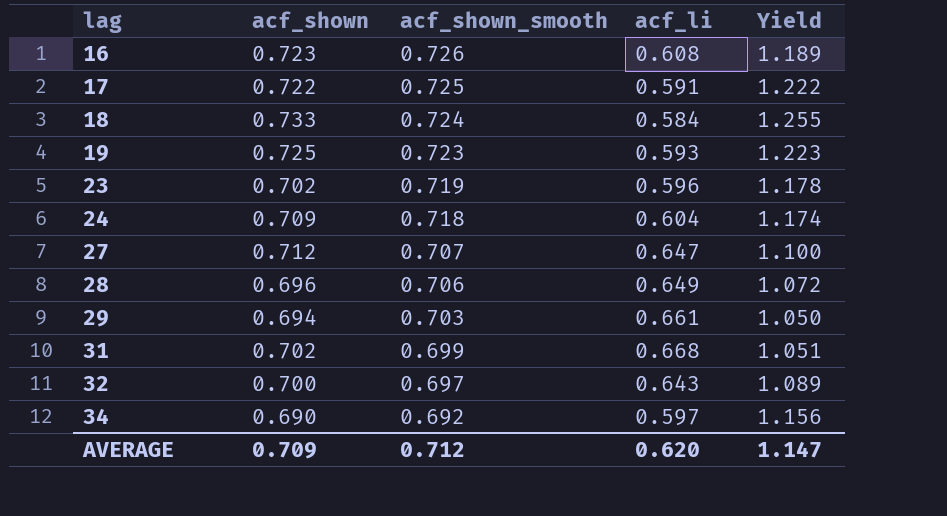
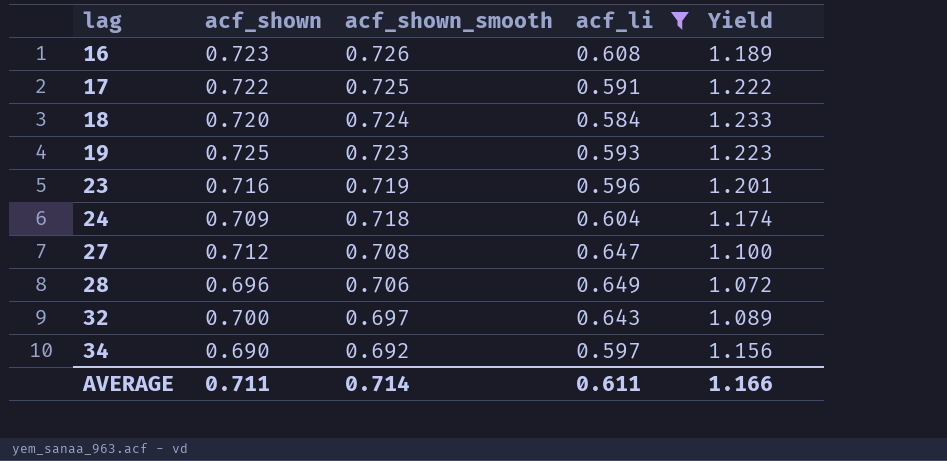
filter: none -> acf_li <= 0.649
18 | acf_shown: 0.733 -> 0.720
18 | Yield: 1.255 -> 1.233
23 | acf_shown: 0.702 -> 0.716
23 | Yield: 1.178 -> 1.201
27 | acf_shown_smooth: 0.707 -> 0.708
AVERAGE | acf_shown: 0.709 -> 0.711
AVERAGE | acf_shown_smooth: 0.712 -> 0.714
AVERAGE | acf_li: 0.620 -> 0.611
AVERAGE | Yield: 1.147 -> 1.166

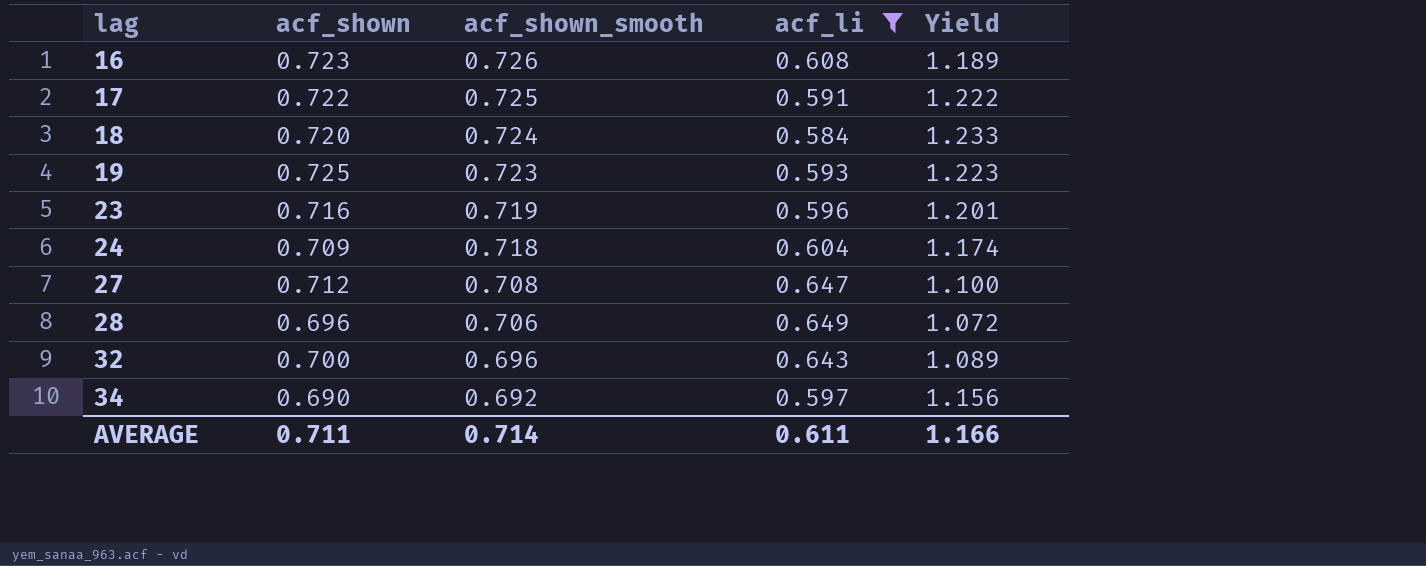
32 | acf_shown_smooth: 0.697 -> 0.696

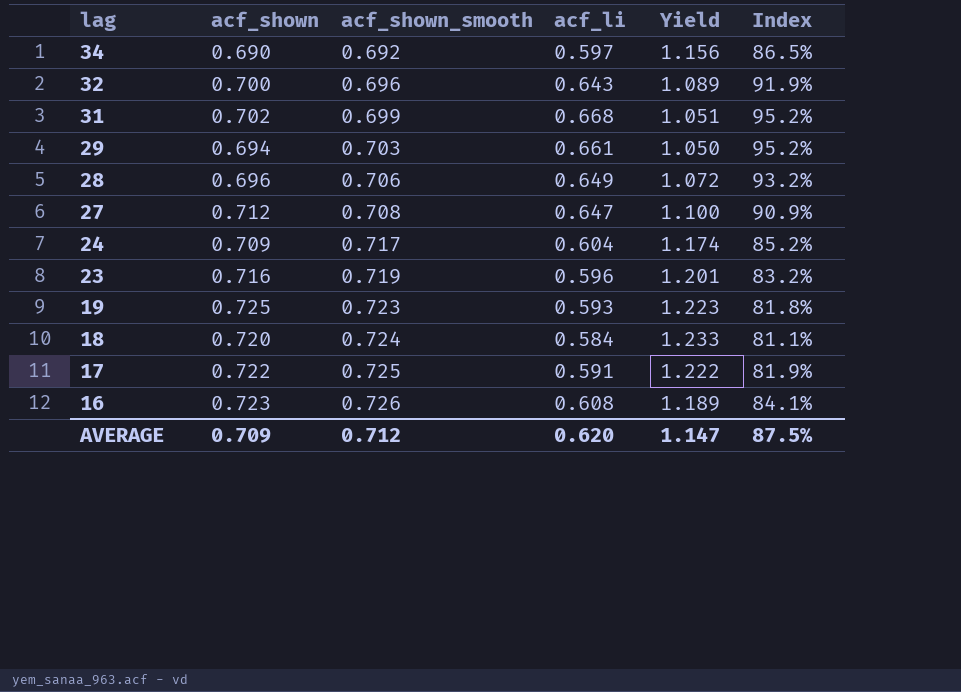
filter: acf_li <= 0.649 -> none
row order: lag ascending -> lag descending
column Index | formula: none -> [acf_li] / [acf_shown]
24 | acf_shown_smooth: 0.718 -> 0.717
AVERAGE | acf_shown: 0.711 -> 0.709
AVERAGE | acf_shown_smooth: 0.714 -> 0.712
AVERAGE | acf_li: 0.611 -> 0.620
AVERAGE | Yield: 1.166 -> 1.147

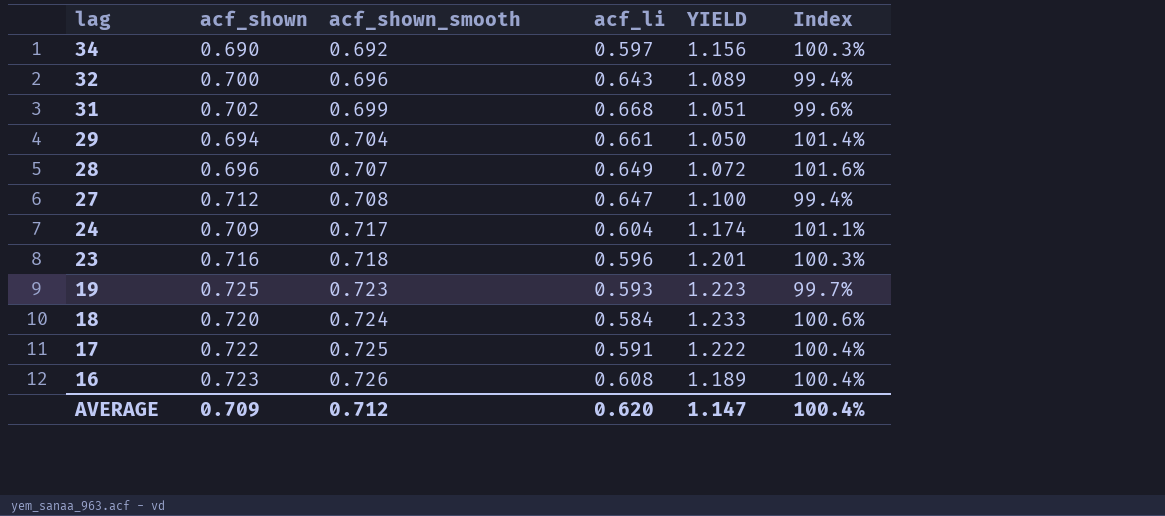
column name: Yield -> YIELD
column Index | formula: [acf_li] / [acf_shown] -> [acf_shown_smooth] / [acf_shown]
29 | acf_shown_smooth: 0.703 -> 0.704
28 | acf_shown_smooth: 0.706 -> 0.707
23 | acf_shown_smooth: 0.719 -> 0.718
AVERAGE | Index: 87.5% -> 100.4%

